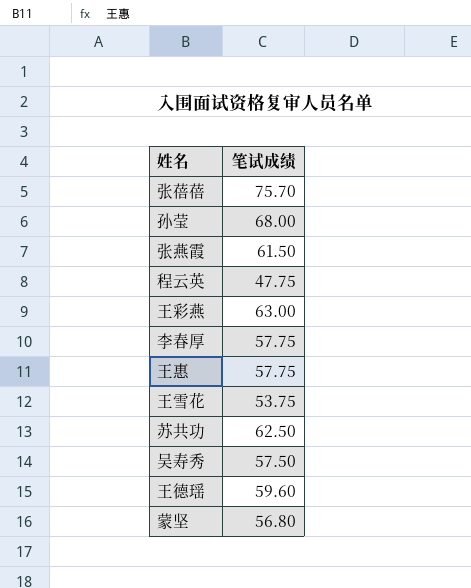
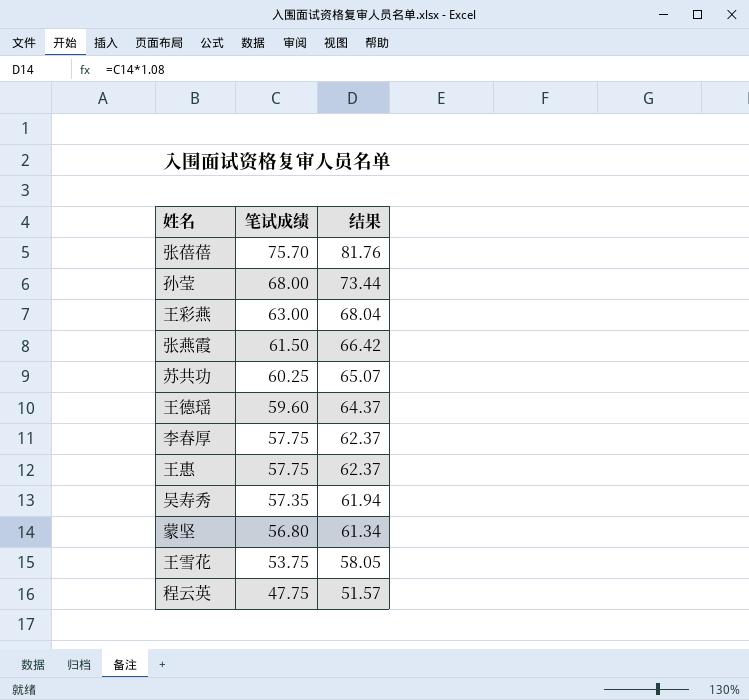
row order: none -> 笔试成绩 descending
column 结果 | formula: none -> [笔试成绩] * 1.08
苏共功 | 笔试成绩: 62.50 -> 60.25
吴寿秀 | 笔试成绩: 57.50 -> 57.35

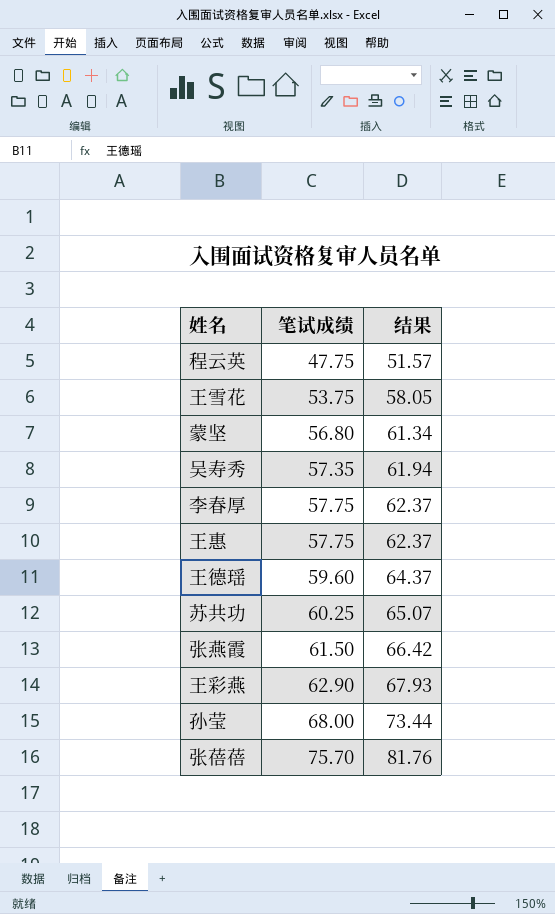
row order: 笔试成绩 descending -> 笔试成绩 ascending
王彩燕 | 笔试成绩: 63.00 -> 62.90
王彩燕 | 结果: 68.04 -> 67.93

